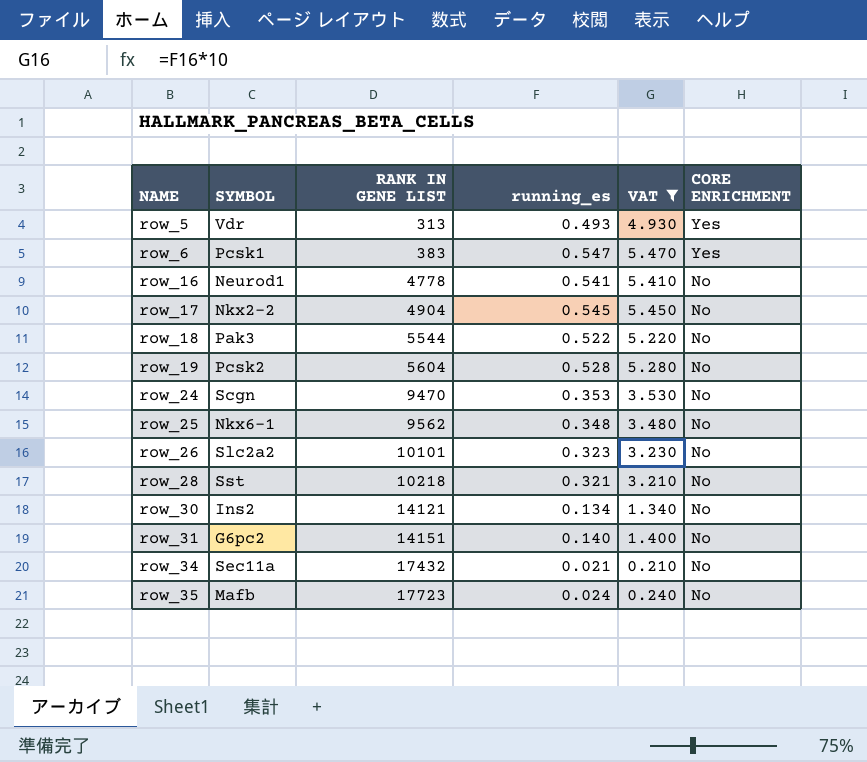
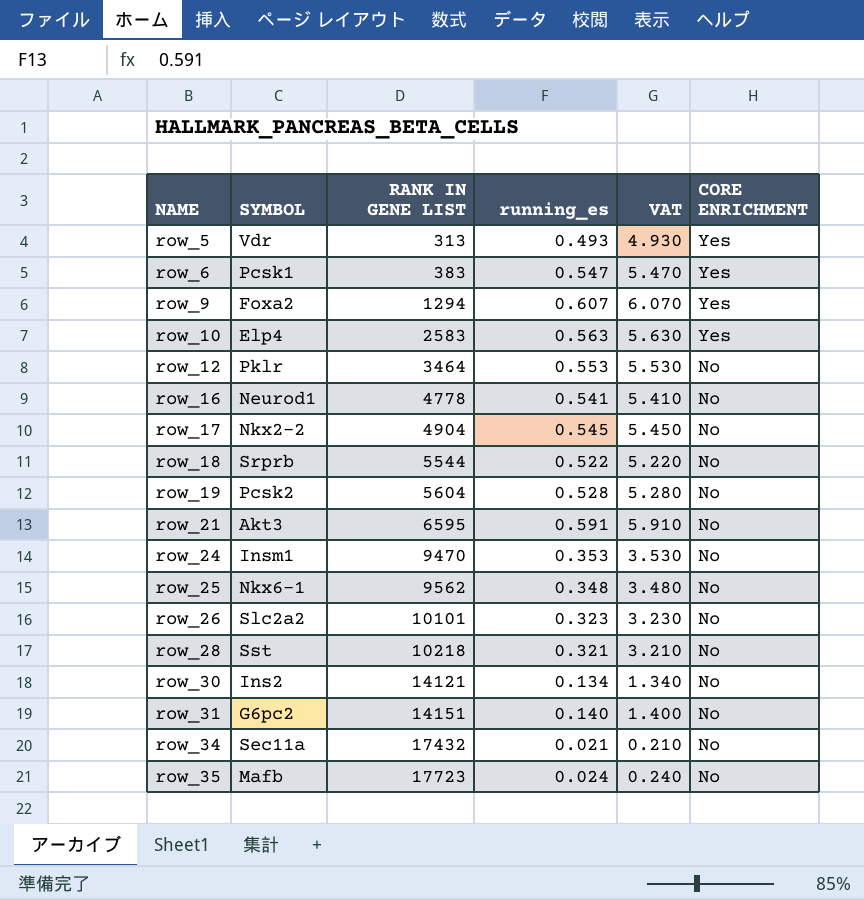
filter: VAT <= 5.470 -> none
row_18 | SYMBOL: Pak3 -> Srprb
row_24 | SYMBOL: Scgn -> Insm1

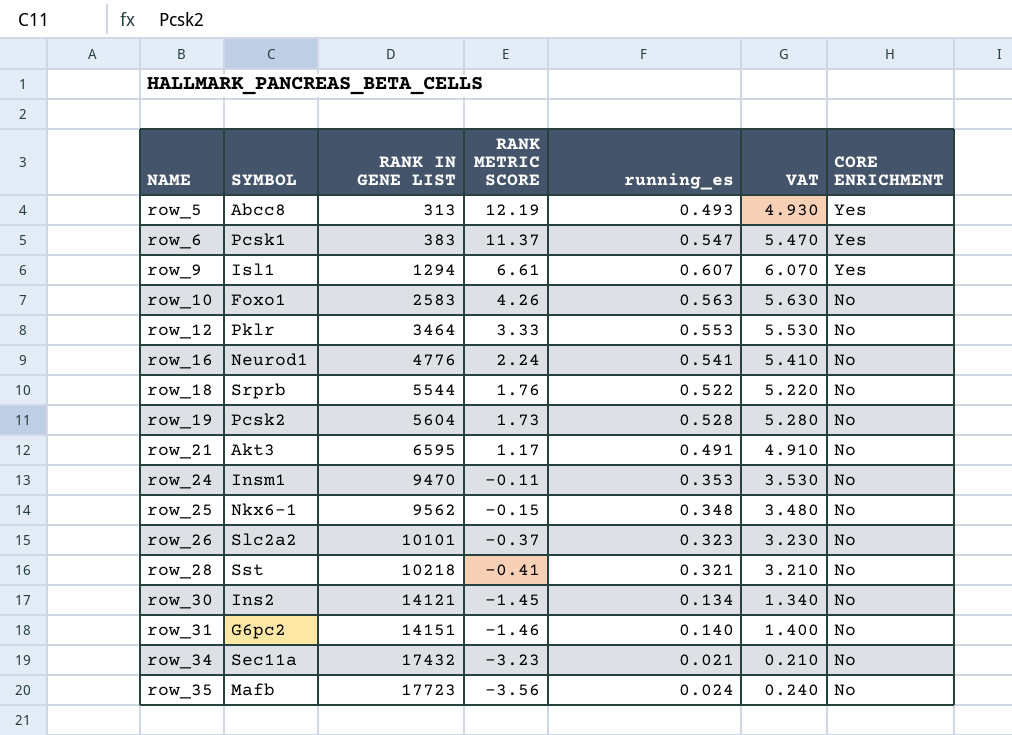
column RANK METRIC SCORE | position: none -> 4
row row_17: Nkx2-2 | 4904 | 0.545 | 5.450 | No -> none
row_5 | SYMBOL: Vdr -> Abcc8
row_9 | SYMBOL: Foxa2 -> Isl1
row_10 | SYMBOL: Elp4 -> Foxo1
row_10 | CORE ENRICHMENT: Yes -> No
row_16 | RANK IN GENE LIST: 4778 -> 4776
row_21 | running_es: 0.591 -> 0.491
row_21 | VAT: 5.910 -> 4.910

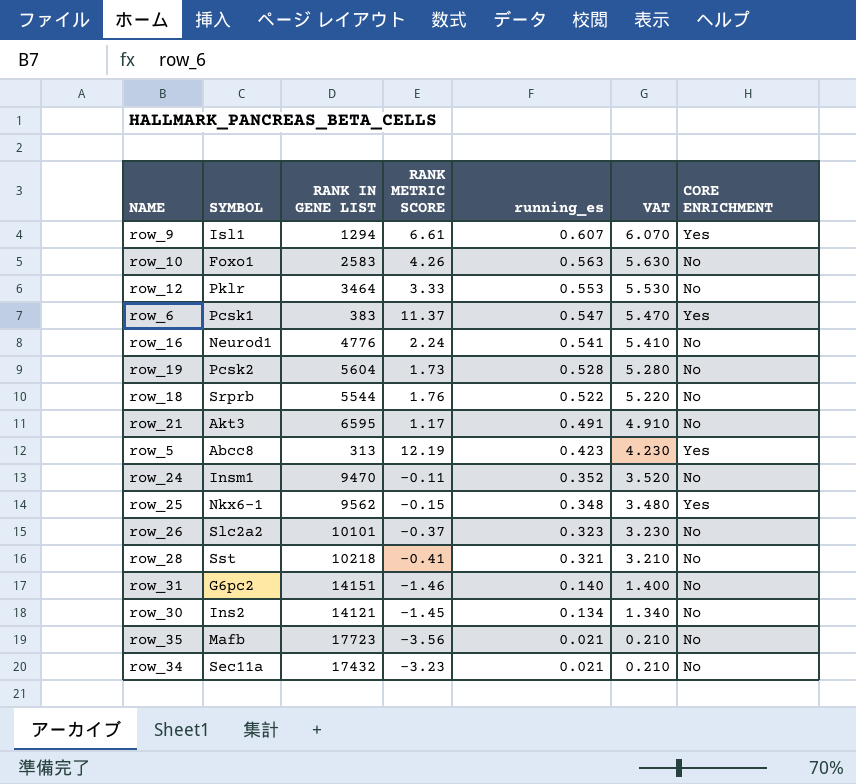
row order: NAME ascending -> running_es descending
row_5 | running_es: 0.493 -> 0.423
row_5 | VAT: 4.930 -> 4.230
row_24 | running_es: 0.353 -> 0.352
row_24 | VAT: 3.530 -> 3.520
row_25 | CORE ENRICHMENT: No -> Yes
row_35 | running_es: 0.024 -> 0.021
row_35 | VAT: 0.240 -> 0.210

